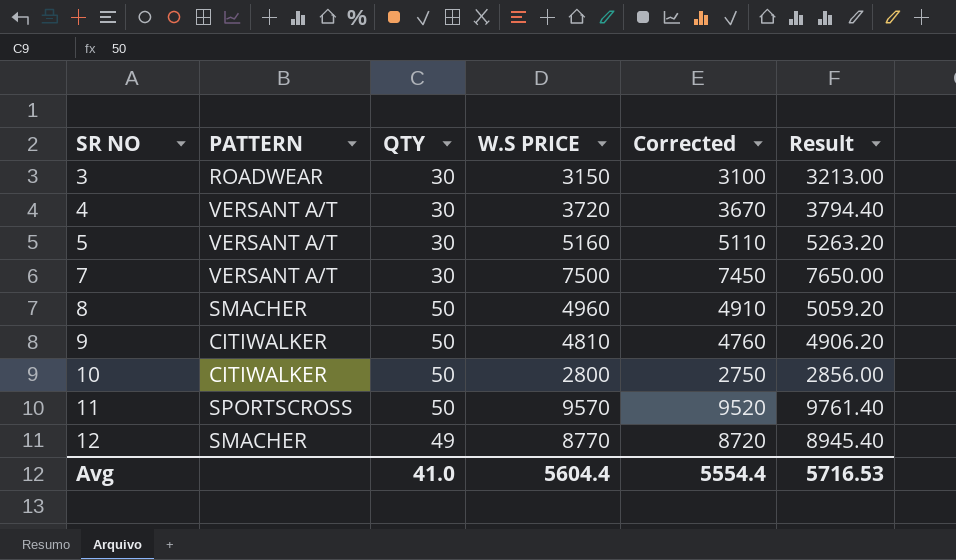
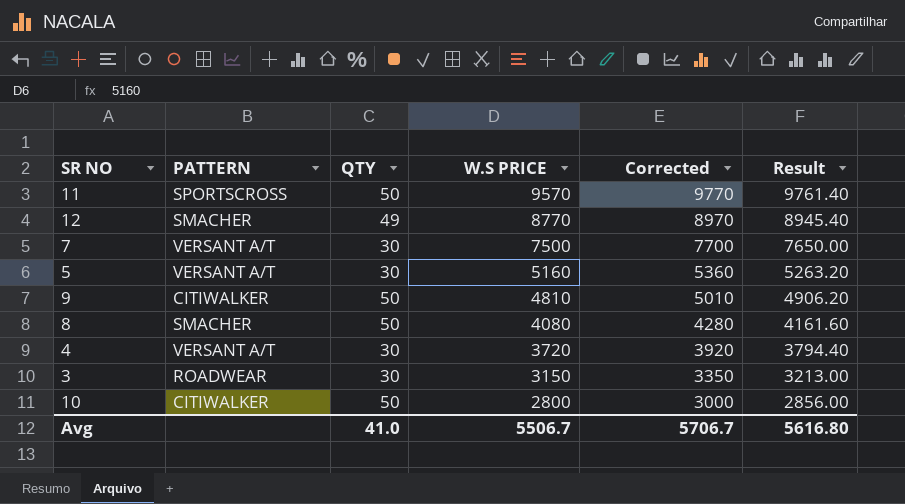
row order: SR NO ascending -> W.S PRICE descending
column Corrected | formula: [W.S PRICE] - 50 -> [W.S PRICE] + 200
8 | W.S PRICE: 4960 -> 4080
8 | Result: 5059.20 -> 4161.60
Avg | W.S PRICE: 5604.4 -> 5506.7
Avg | Corrected: 5554.4 -> 5706.7
Avg | Result: 5716.53 -> 5616.80

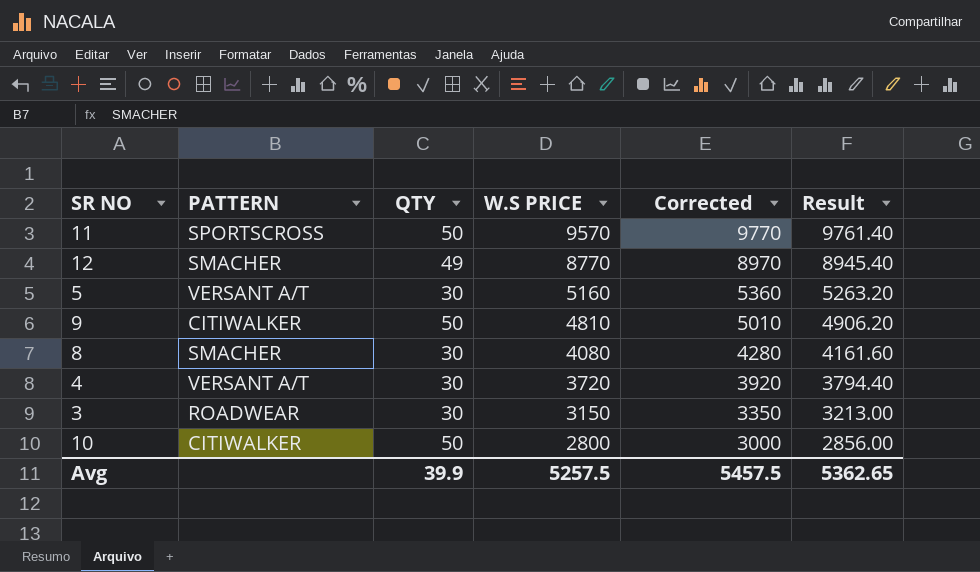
row 7: VERSANT A/T | 30 | 7500 | 7700 | 7650.00 -> none
8 | QTY: 50 -> 30
Avg | QTY: 41.0 -> 39.9
Avg | W.S PRICE: 5506.7 -> 5257.5
Avg | Corrected: 5706.7 -> 5457.5
Avg | Result: 5616.80 -> 5362.65

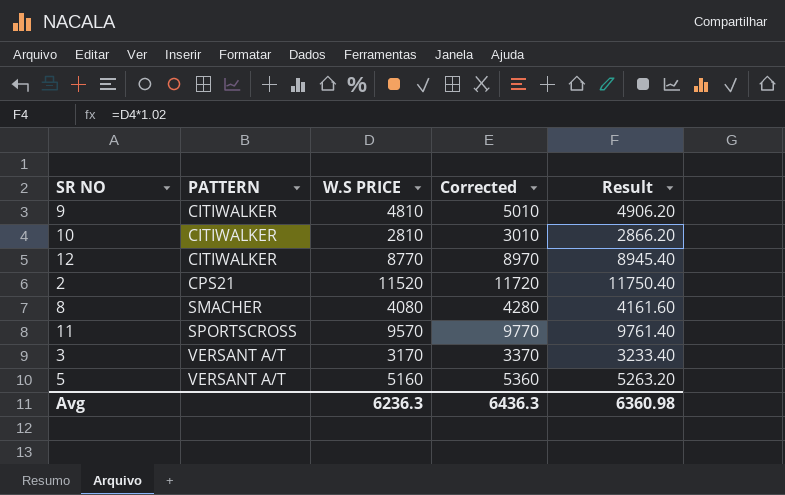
row order: W.S PRICE descending -> PATTERN ascending
column QTY | position: 3 -> none
row 4: VERSANT A/T | 30 | 3720 | 3920 | 3794.40 -> none
10 | W.S PRICE: 2800 -> 2810
10 | Corrected: 3000 -> 3010
10 | Result: 2856.00 -> 2866.20
12 | PATTERN: SMACHER -> CITIWALKER
row 2: none -> CPS21 | 11520 | 11720 | 11750.40
3 | PATTERN: ROADWEAR -> VERSANT A/T
3 | W.S PRICE: 3150 -> 3170
3 | Corrected: 3350 -> 3370
3 | Result: 3213.00 -> 3233.40
Avg | W.S PRICE: 5257.5 -> 6236.3
Avg | Corrected: 5457.5 -> 6436.3
Avg | Result: 5362.65 -> 6360.98

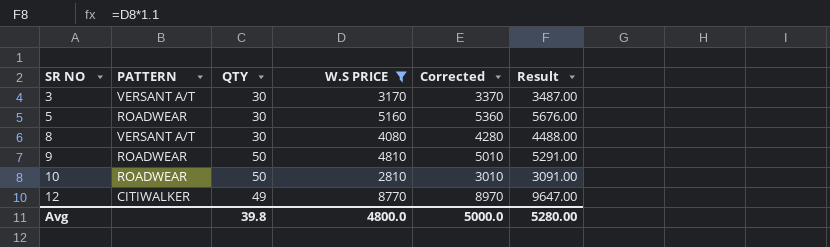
filter: none -> W.S PRICE <= 8770
row order: PATTERN ascending -> SR NO ascending
column QTY | position: none -> 3
column Result | formula: [W.S PRICE] * 1.02 -> [W.S PRICE] * 1.1
5 | PATTERN: VERSANT A/T -> ROADWEAR
8 | PATTERN: SMACHER -> VERSANT A/T
9 | PATTERN: CITIWALKER -> ROADWEAR
10 | PATTERN: CITIWALKER -> ROADWEAR
Avg | W.S PRICE: 6236.3 -> 4800.0
Avg | Corrected: 6436.3 -> 5000.0
Avg | Result: 6360.98 -> 5280.00

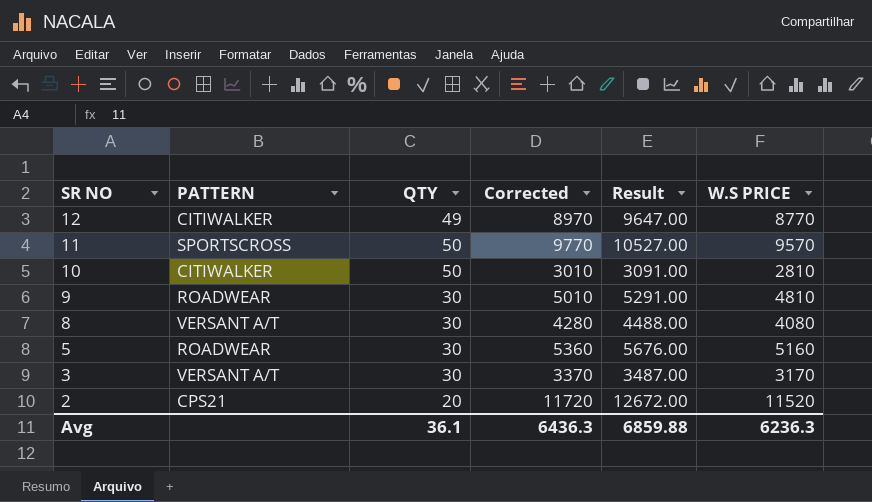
filter: W.S PRICE <= 8770 -> none
row order: SR NO ascending -> SR NO descending
column W.S PRICE | position: 4 -> 6
10 | PATTERN: ROADWEAR -> CITIWALKER
9 | QTY: 50 -> 30
Avg | QTY: 39.8 -> 36.1
Avg | Corrected: 5000.0 -> 6436.3
Avg | Result: 5280.00 -> 6859.88
Avg | W.S PRICE: 4800.0 -> 6236.3

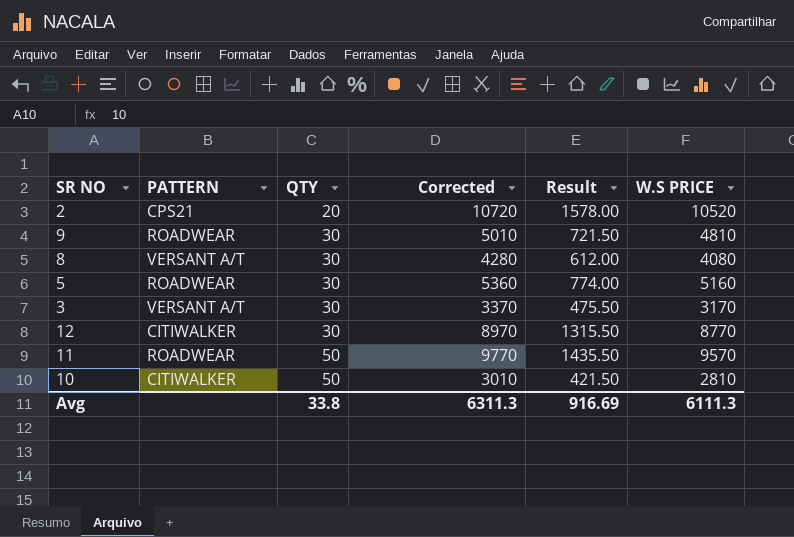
row order: SR NO descending -> QTY ascending
column Result | formula: [W.S PRICE] * 1.1 -> [W.S PRICE] * 0.15
2 | Corrected: 11720 -> 10720
2 | W.S PRICE: 11520 -> 10520
12 | QTY: 49 -> 30
11 | PATTERN: SPORTSCROSS -> ROADWEAR
Avg | QTY: 36.1 -> 33.8
Avg | Corrected: 6436.3 -> 6311.3
Avg | Result: 6859.88 -> 916.69
Avg | W.S PRICE: 6236.3 -> 6111.3

